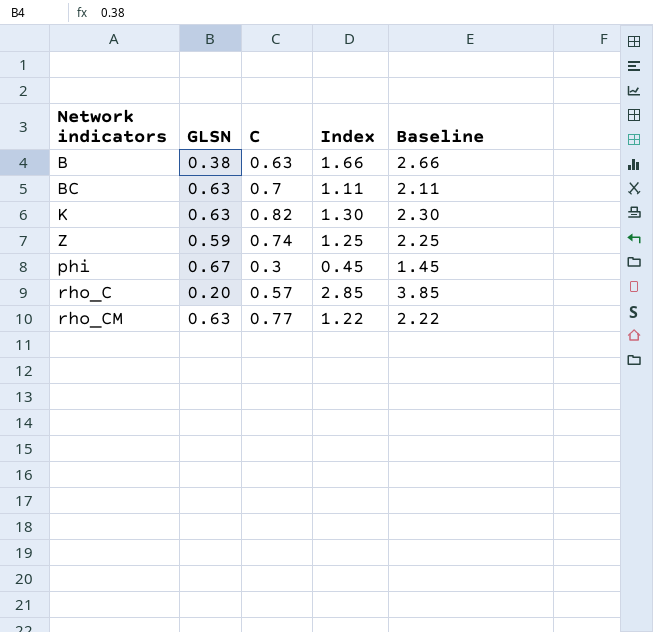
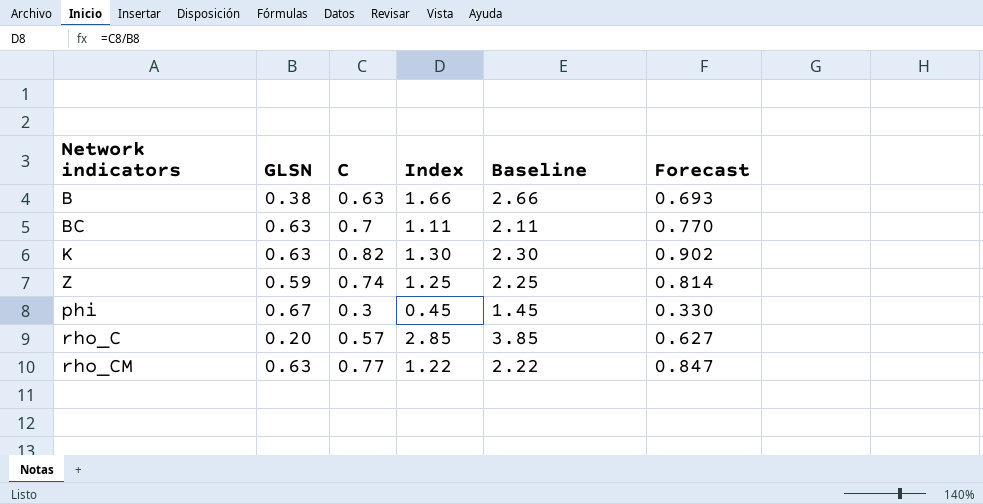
column Forecast | formula: none -> [C] * 1.1

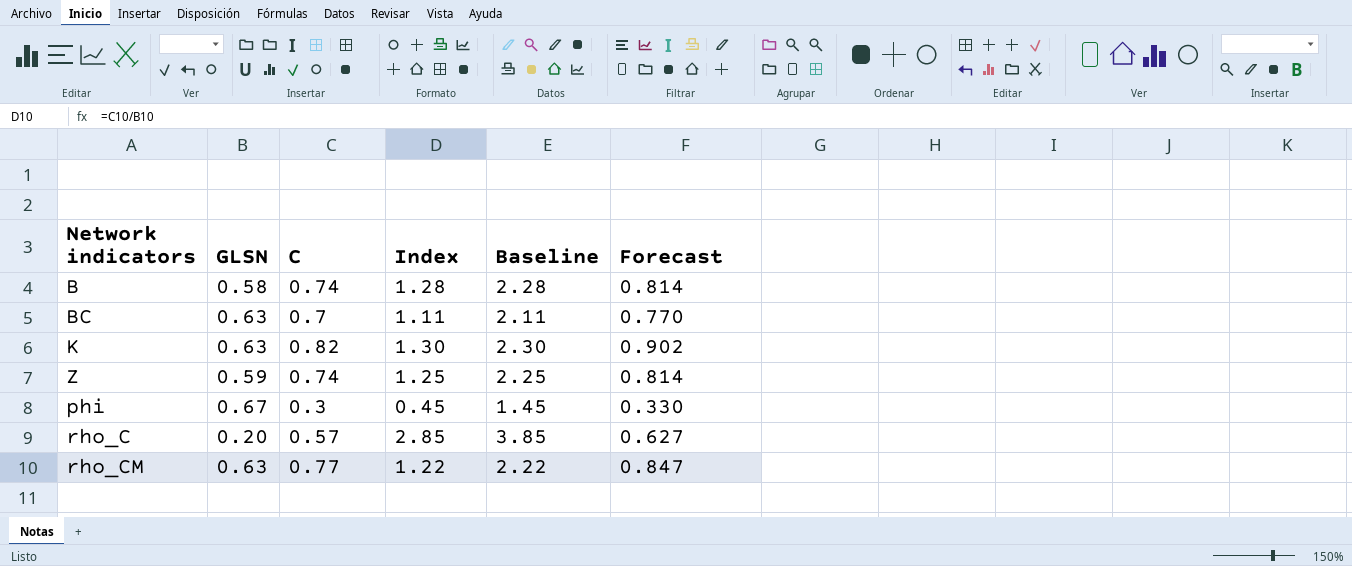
B | GLSN: 0.38 -> 0.58
B | C: 0.63 -> 0.74
B | Index: 1.66 -> 1.28
B | Baseline: 2.66 -> 2.28
B | Forecast: 0.693 -> 0.814

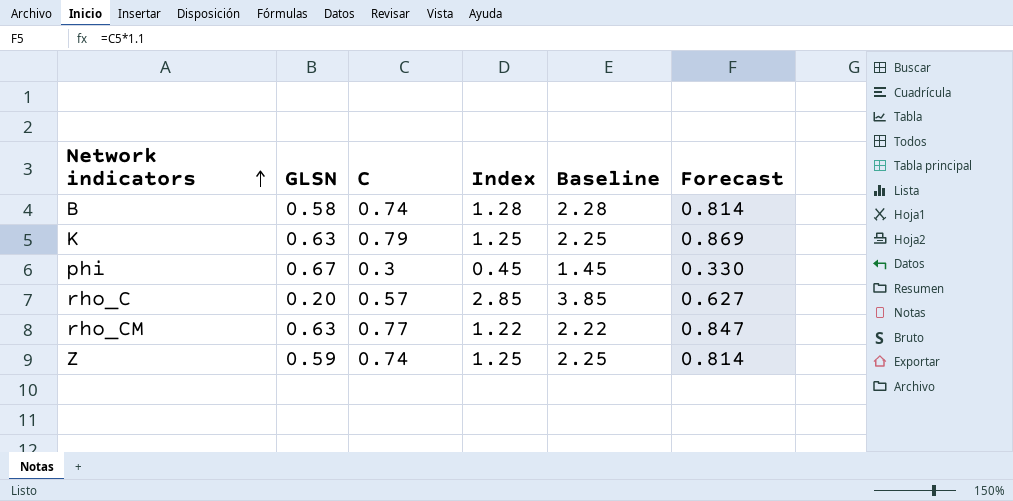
row order: none -> Network indicators ascending
row BC: 0.63 | 0.7 | 1.11 | 2.11 | 0.770 -> none
K | C: 0.82 -> 0.79
K | Index: 1.30 -> 1.25
K | Baseline: 2.30 -> 2.25
K | Forecast: 0.902 -> 0.869

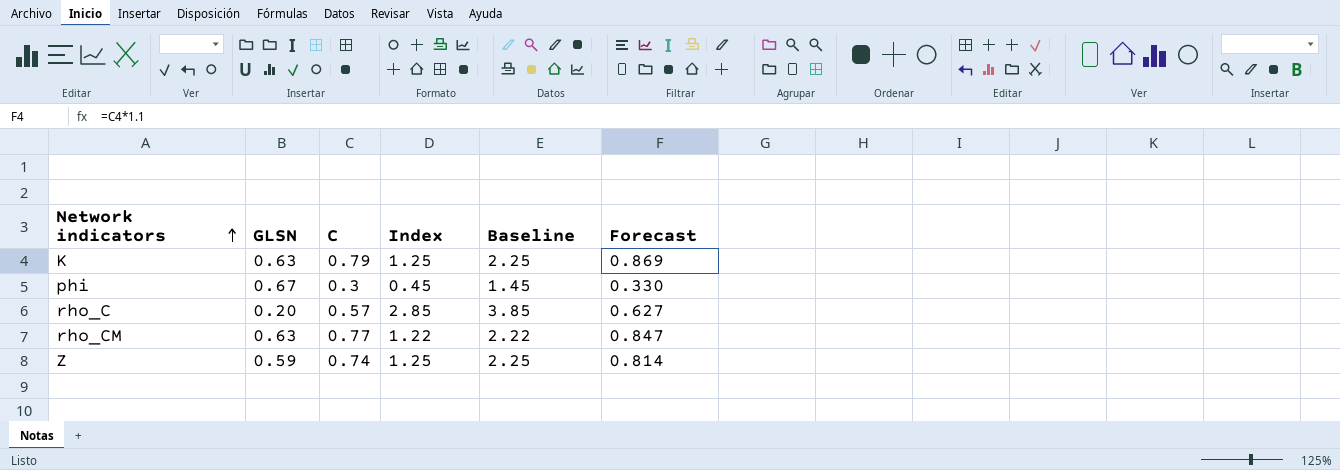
row B: 0.58 | 0.74 | 1.28 | 2.28 | 0.814 -> none

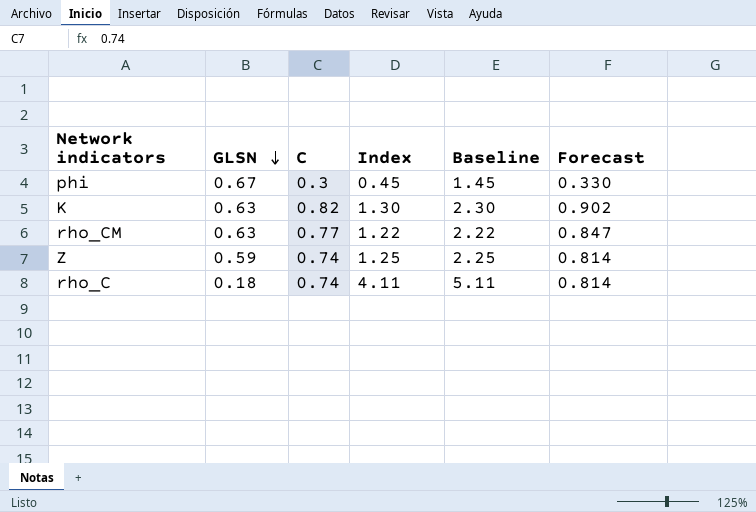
row order: Network indicators ascending -> GLSN descending
K | C: 0.79 -> 0.82
K | Index: 1.25 -> 1.30
K | Baseline: 2.25 -> 2.30
K | Forecast: 0.869 -> 0.902
rho_C | GLSN: 0.20 -> 0.18
rho_C | C: 0.57 -> 0.74
rho_C | Index: 2.85 -> 4.11
rho_C | Baseline: 3.85 -> 5.11
rho_C | Forecast: 0.627 -> 0.814

